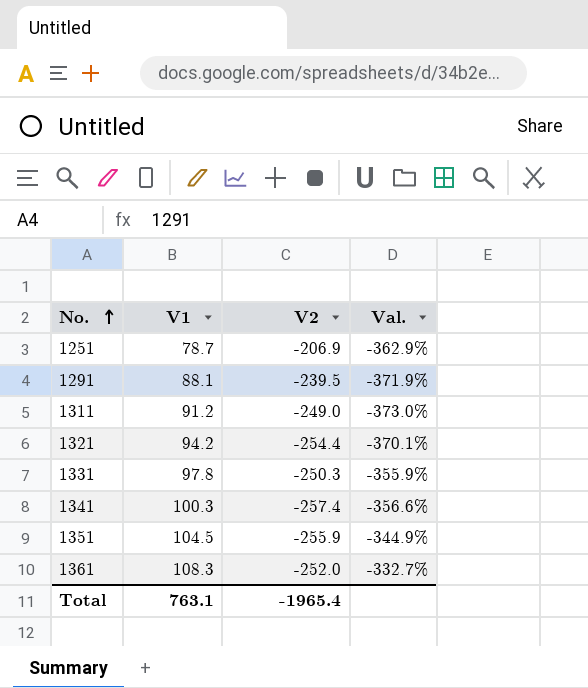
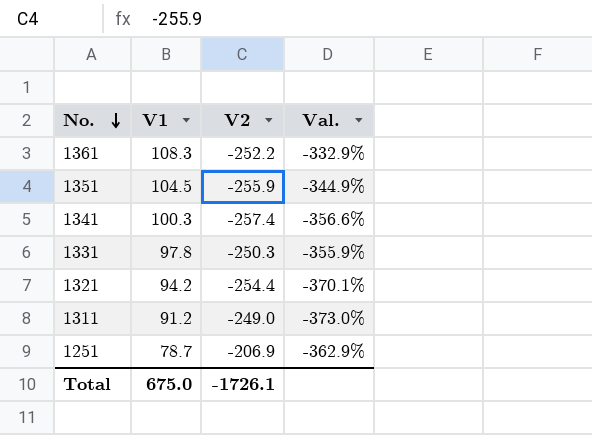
row order: No. ascending -> No. descending
row 1291: 88.1 | -239.5 | -371.9% -> none
1361 | V2: -252.0 -> -252.2
1361 | Val.: -332.7% -> -332.9%
Total | V1: 763.1 -> 675.0
Total | V2: -1965.4 -> -1726.1

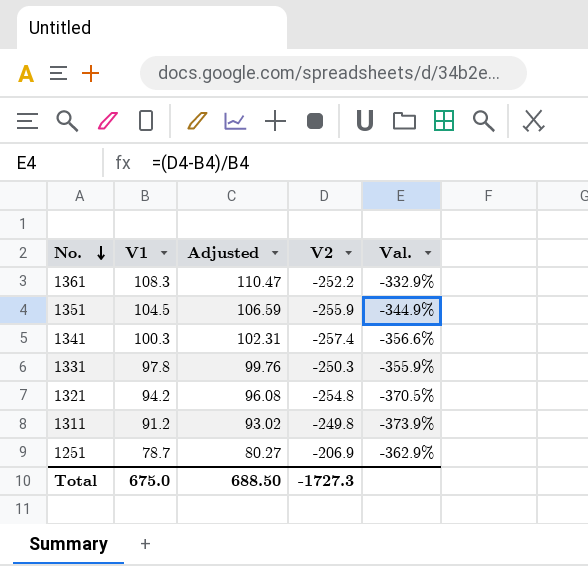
column Adjusted | formula: none -> [V1] * 1.02
1321 | V2: -254.4 -> -254.8
1321 | Val.: -370.1% -> -370.5%
1311 | V2: -249.0 -> -249.8
1311 | Val.: -373.0% -> -373.9%
Total | V2: -1726.1 -> -1727.3

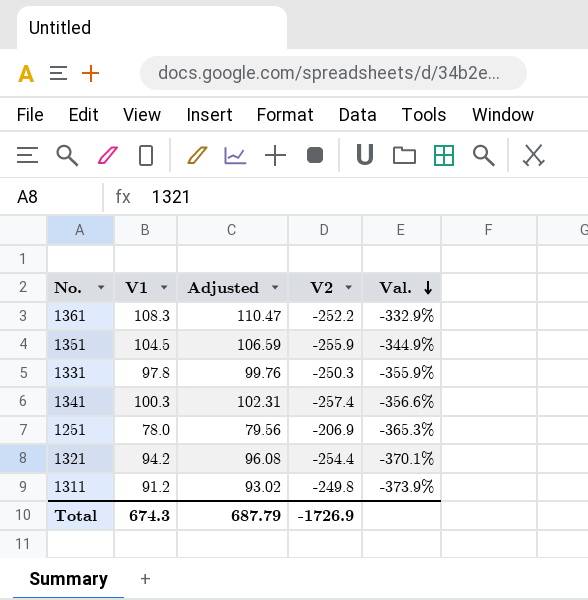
row order: No. descending -> Val. descending
1251 | V1: 78.7 -> 78.0
1251 | Adjusted: 80.27 -> 79.56
1251 | Val.: -362.9% -> -365.3%
1321 | V2: -254.8 -> -254.4
1321 | Val.: -370.5% -> -370.1%
Total | V1: 675.0 -> 674.3
Total | Adjusted: 688.50 -> 687.79
Total | V2: -1727.3 -> -1726.9

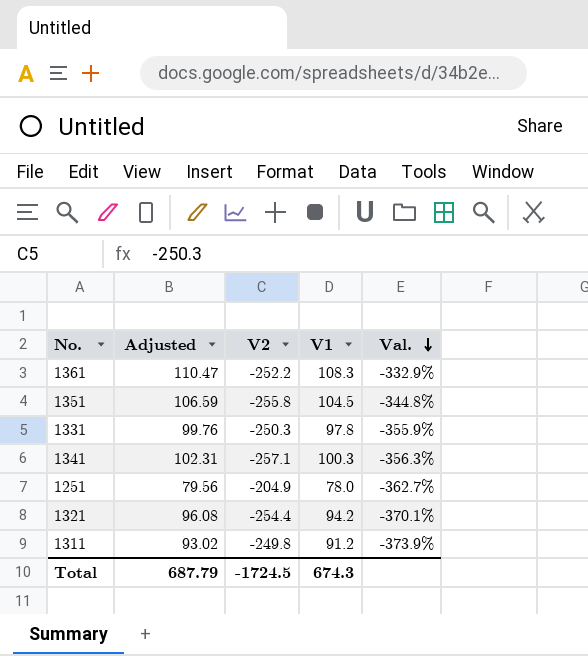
column V1 | position: 2 -> 4
1351 | V2: -255.9 -> -255.8
1351 | Val.: -344.9% -> -344.8%
1341 | V2: -257.4 -> -257.1
1341 | Val.: -356.6% -> -356.3%
1251 | V2: -206.9 -> -204.9
1251 | Val.: -365.3% -> -362.7%
Total | V2: -1726.9 -> -1724.5

